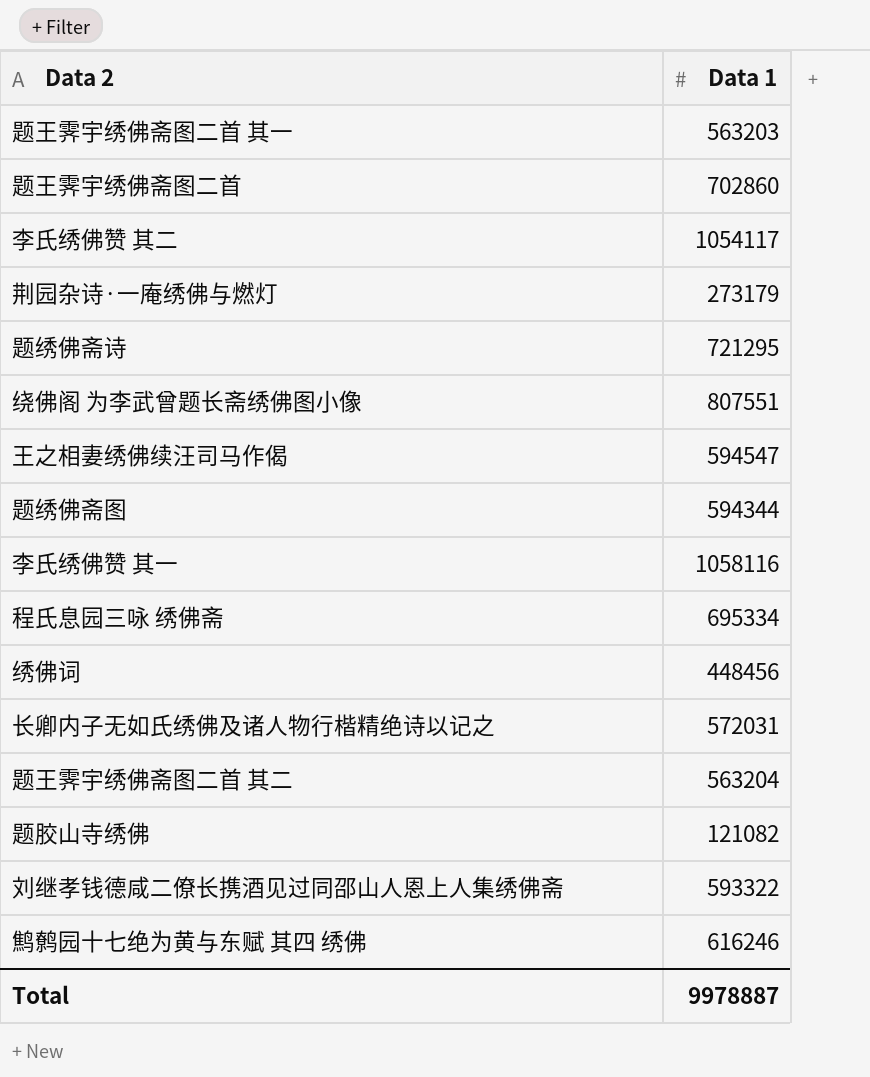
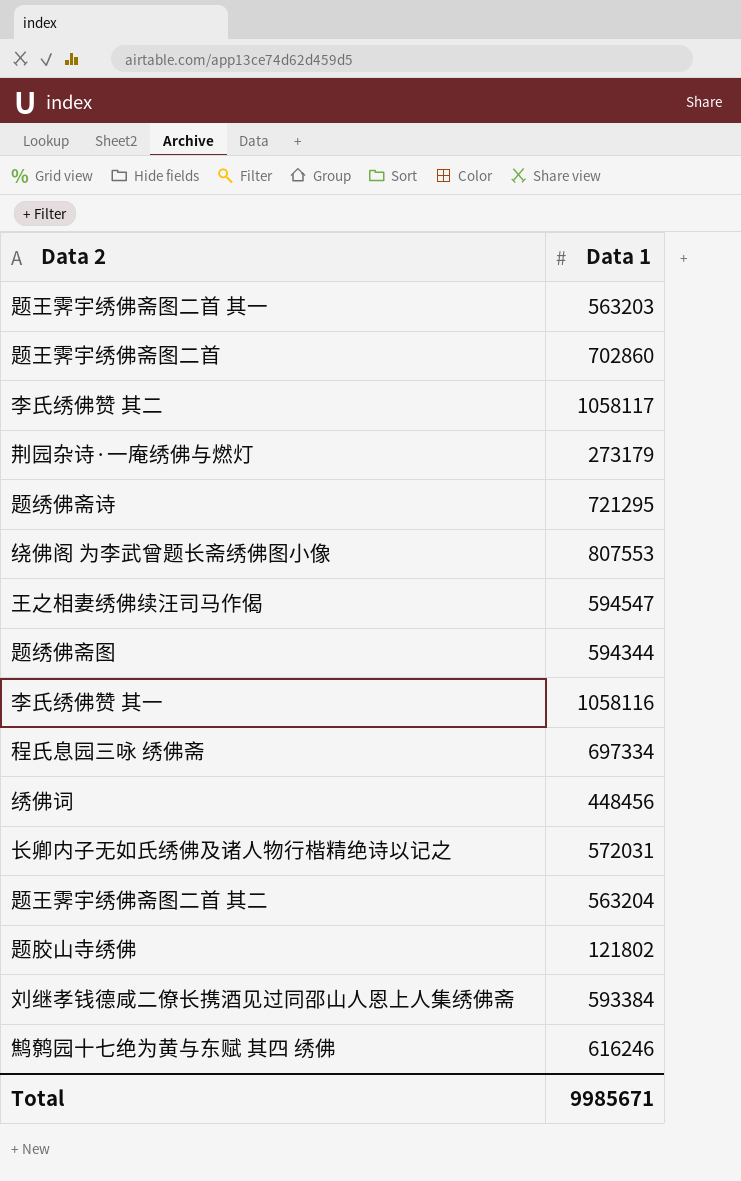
李氏绣佛赞 其二 | Data 1: 1054117 -> 1058117
绕佛阁 为李武曾题长斋绣佛图小像 | Data 1: 807551 -> 807553
程氏息园三咏 绣佛斋 | Data 1: 695334 -> 697334
题胶山寺绣佛 | Data 1: 121082 -> 121802
刘继孝钱德咸二僚长携酒见过同邵山人恩上人集绣佛斋 | Data 1: 593322 -> 593384
Total | Data 1: 9978887 -> 9985671

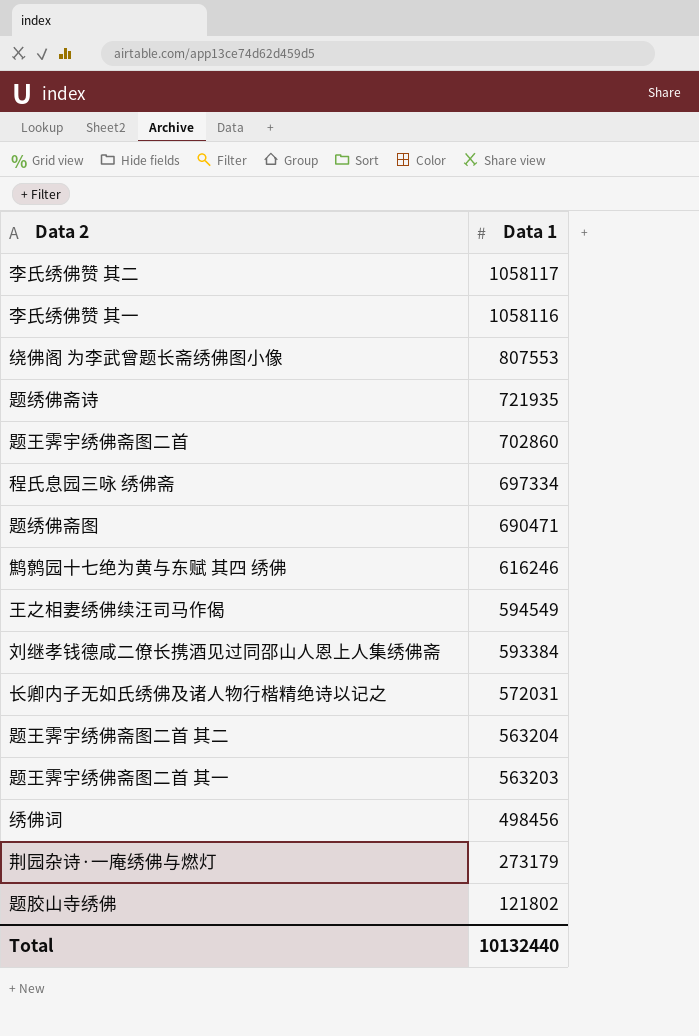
row order: none -> Data 1 descending
题绣佛斋诗 | Data 1: 721295 -> 721935
题绣佛斋图 | Data 1: 594344 -> 690471
王之相妻绣佛续汪司马作偈 | Data 1: 594547 -> 594549
绣佛词 | Data 1: 448456 -> 498456
Total | Data 1: 9985671 -> 10132440

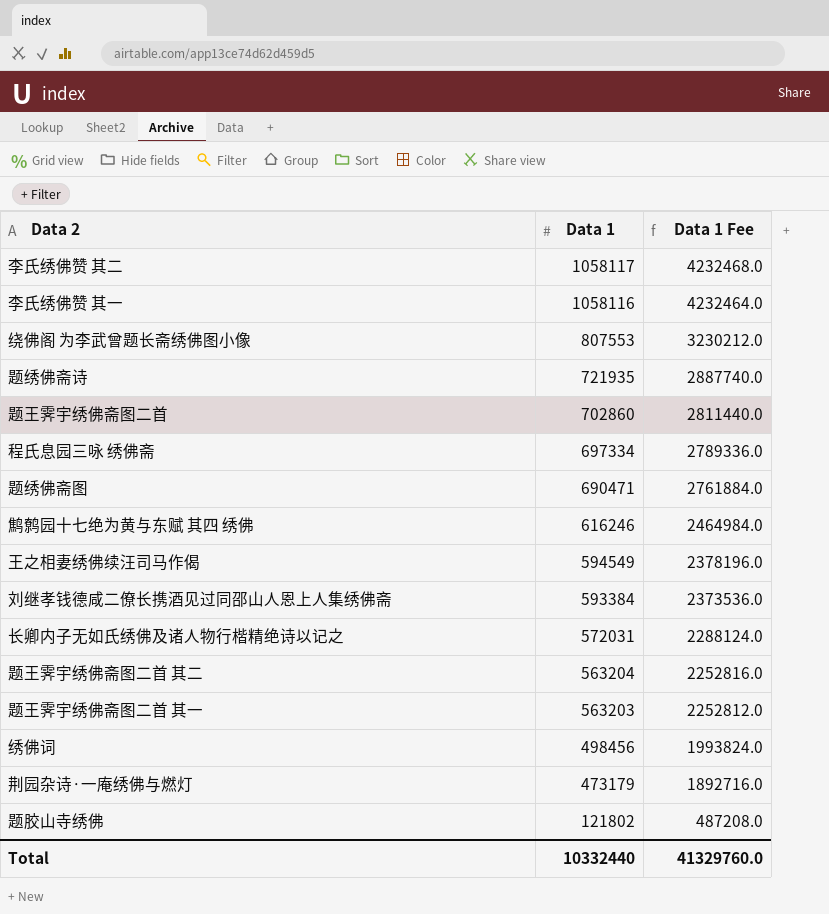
column Data 1 Fee | formula: none -> [Data 1] * 4
荆园杂诗·一庵绣佛与燃灯 | Data 1: 273179 -> 473179
Total | Data 1: 10132440 -> 10332440

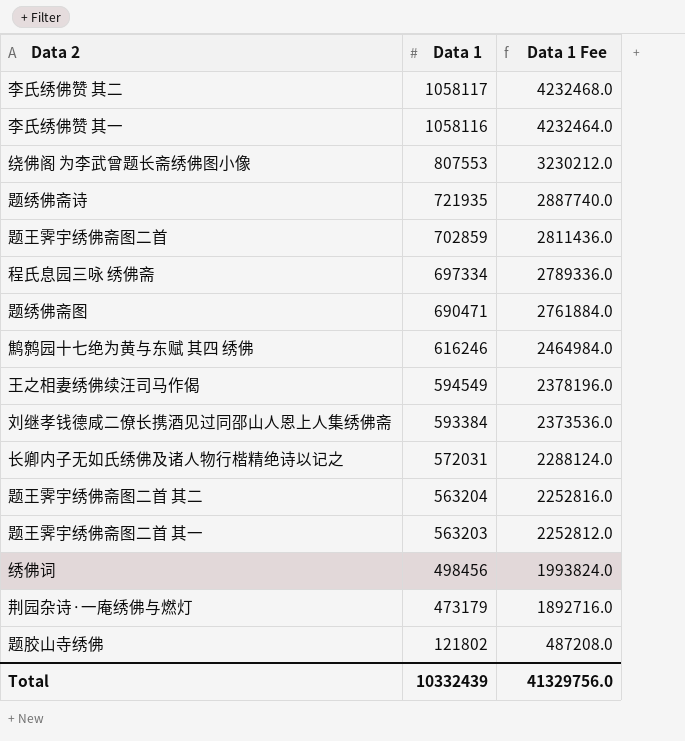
题王霁宇绣佛斋图二首 | Data 1: 702860 -> 702859
题王霁宇绣佛斋图二首 | Data 1 Fee: 2811440.0 -> 2811436.0
Total | Data 1: 10332440 -> 10332439
Total | Data 1 Fee: 41329760.0 -> 41329756.0

